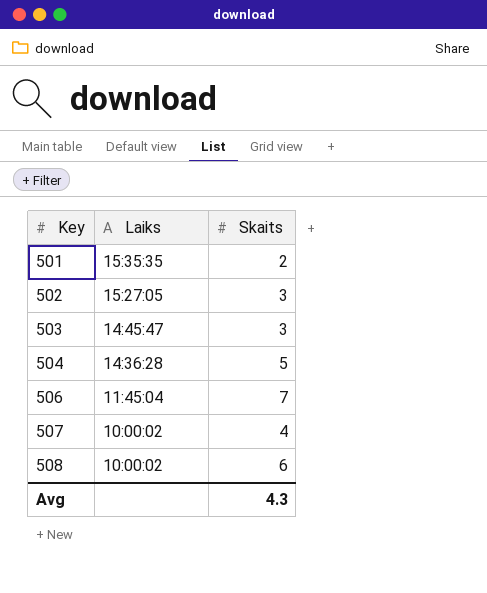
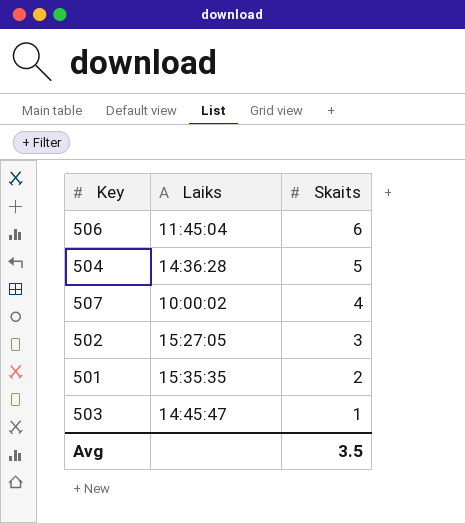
row order: Key ascending -> Skaits descending
row 508: 10:00:02 | 6 -> none
506 | Skaits: 7 -> 6
503 | Skaits: 3 -> 1
Avg | Skaits: 4.3 -> 3.5

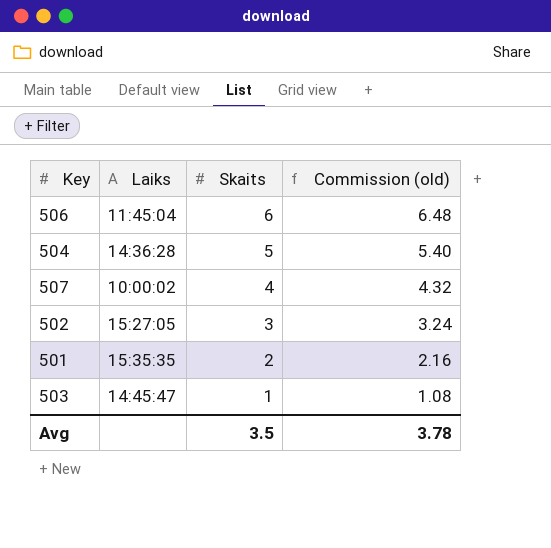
column Commission (old) | formula: none -> [Skaits] * 1.08

